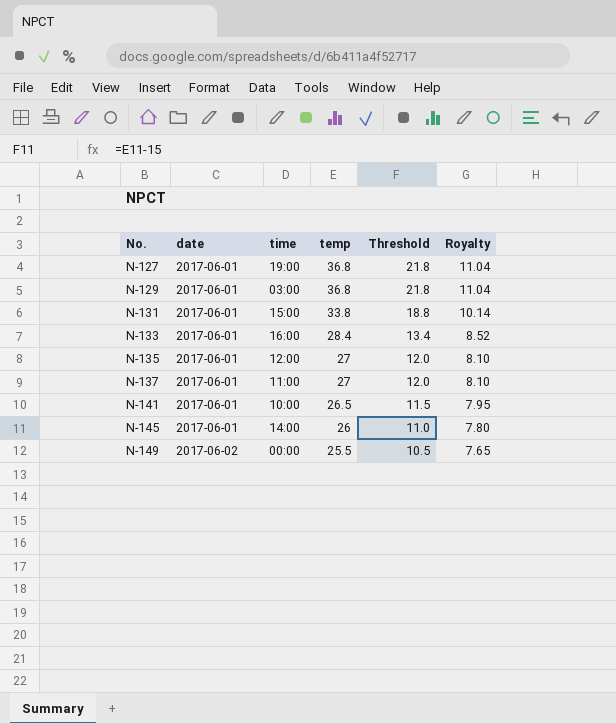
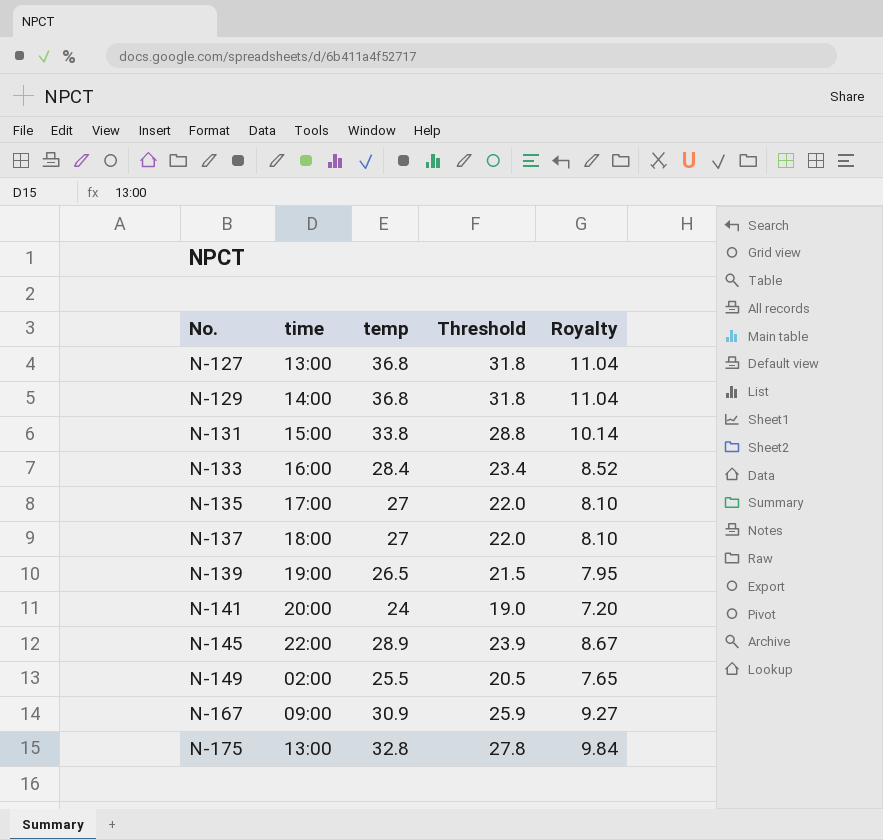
column date | position: 2 -> none
column Threshold | formula: [temp] - 15 -> [temp] - 5
N-127 | time: 19:00 -> 13:00
N-129 | time: 03:00 -> 14:00
N-135 | time: 12:00 -> 17:00
N-137 | time: 11:00 -> 18:00
row N-139: none -> 19:00 | 26.5 | 21.5 | 7.95
N-141 | time: 10:00 -> 20:00
N-141 | temp: 26.5 -> 24
N-141 | Royalty: 7.95 -> 7.20
N-145 | time: 14:00 -> 22:00
N-145 | temp: 26 -> 28.9
N-145 | Royalty: 7.80 -> 8.67
N-149 | time: 00:00 -> 02:00
row N-167: none -> 09:00 | 30.9 | 25.9 | 9.27
row N-175: none -> 13:00 | 32.8 | 27.8 | 9.84

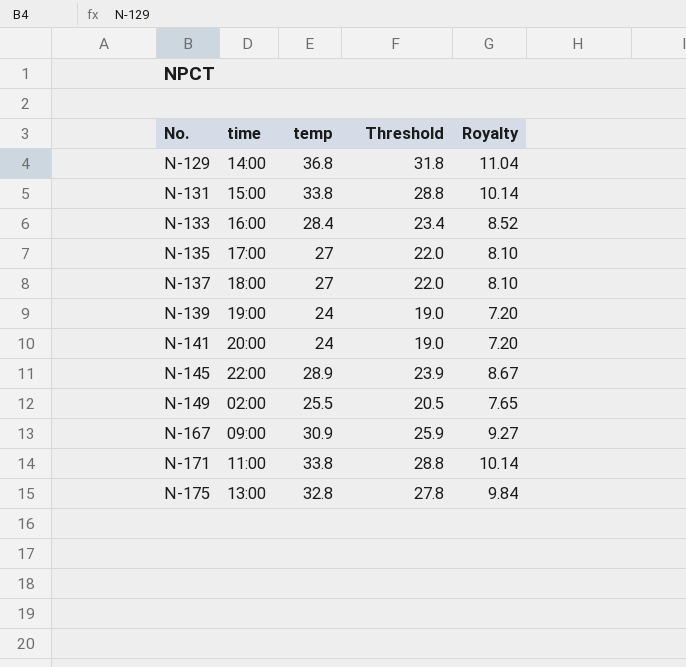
row N-127: 13:00 | 36.8 | 31.8 | 11.04 -> none
N-139 | temp: 26.5 -> 24
N-139 | Threshold: 21.5 -> 19.0
N-139 | Royalty: 7.95 -> 7.20
row N-171: none -> 11:00 | 33.8 | 28.8 | 10.14

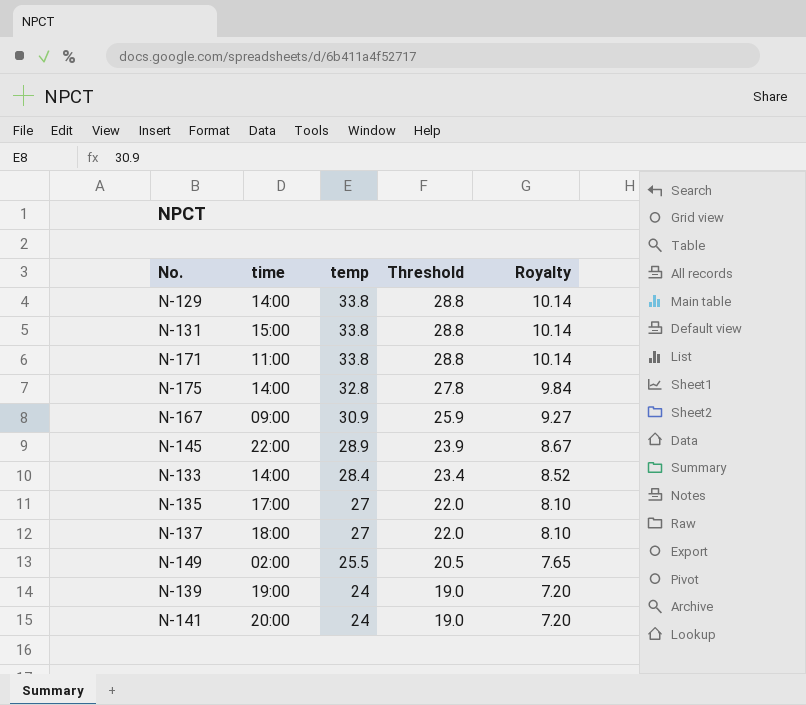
row order: No. ascending -> temp descending
N-129 | temp: 36.8 -> 33.8
N-129 | Threshold: 31.8 -> 28.8
N-129 | Royalty: 11.04 -> 10.14
N-175 | time: 13:00 -> 14:00
N-133 | time: 16:00 -> 14:00

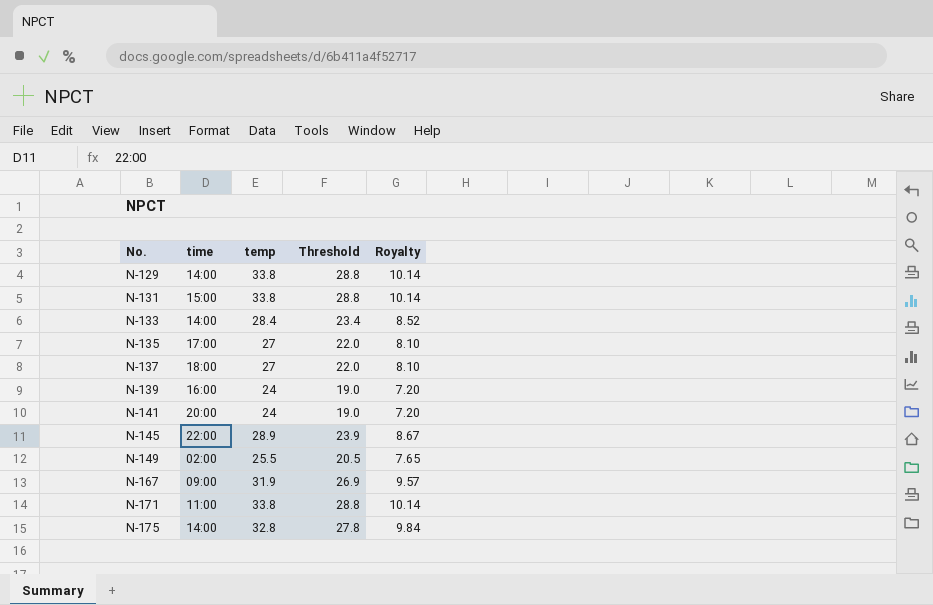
row order: temp descending -> No. ascending
N-139 | time: 19:00 -> 16:00
N-167 | temp: 30.9 -> 31.9
N-167 | Threshold: 25.9 -> 26.9
N-167 | Royalty: 9.27 -> 9.57

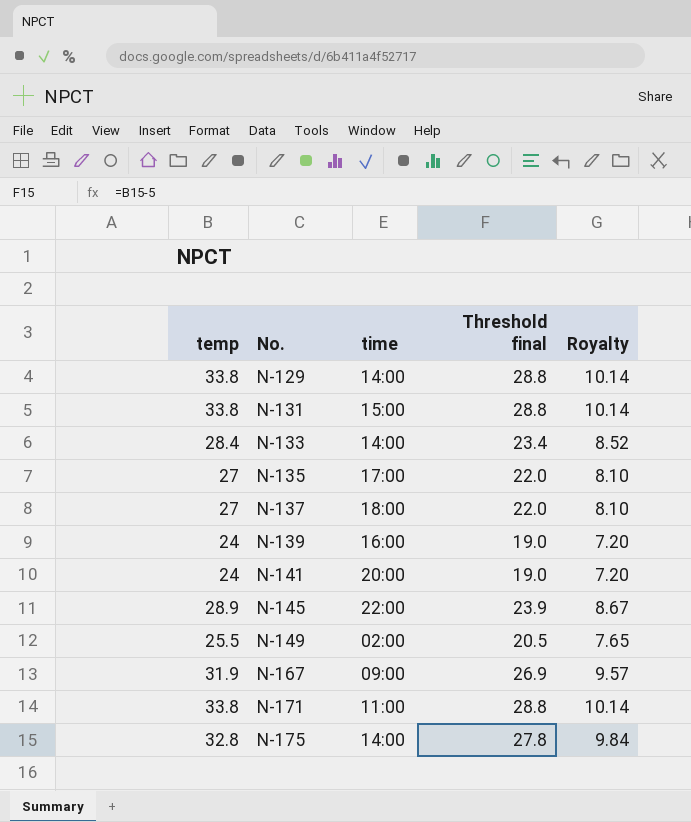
column temp | position: 3 -> 1
column name: Threshold -> Threshold final

